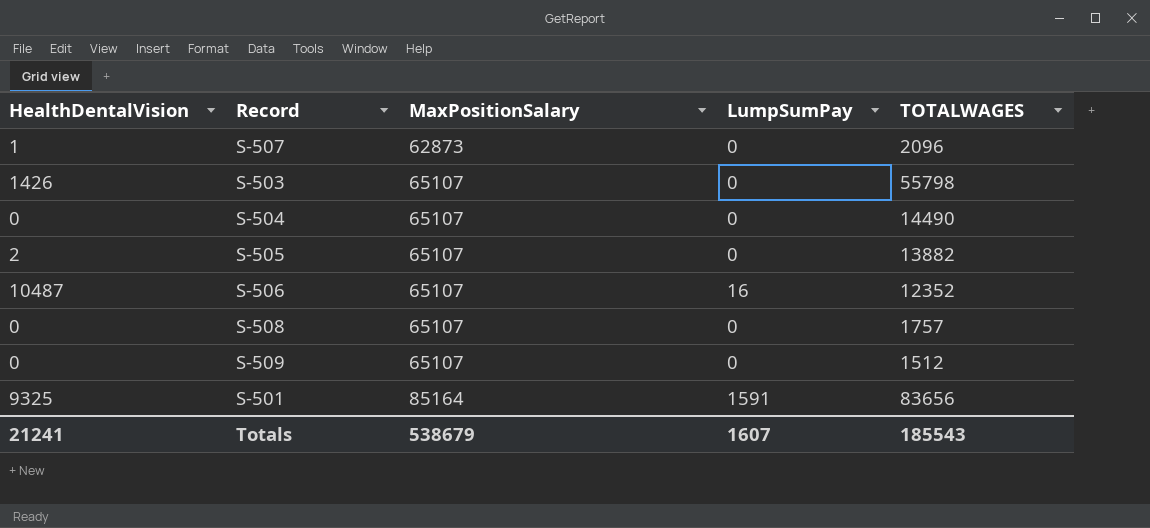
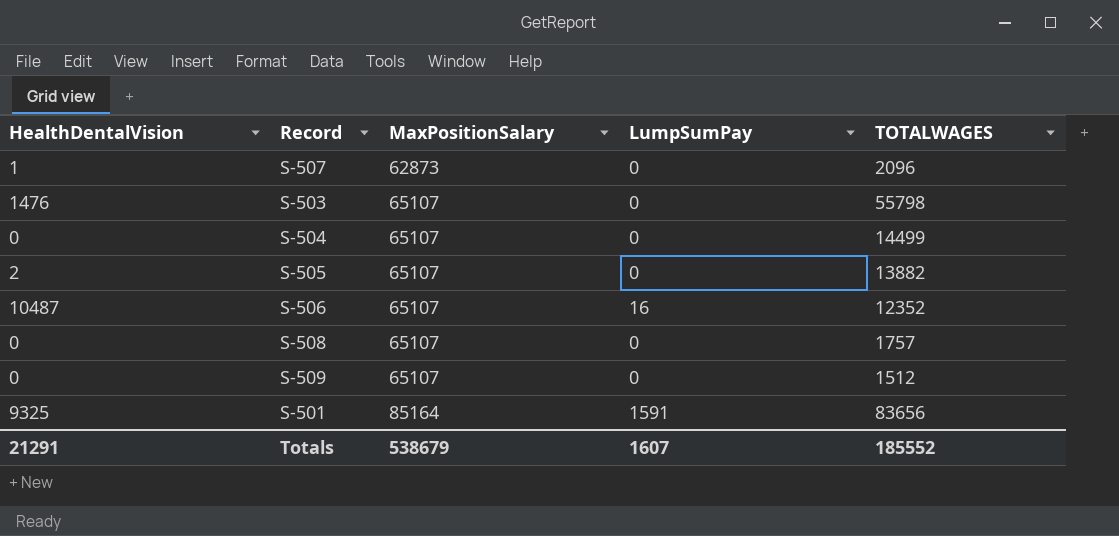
S-503 | HealthDentalVision: 1426 -> 1476
S-504 | TOTALWAGES: 14490 -> 14499
Totals | HealthDentalVision: 21241 -> 21291
Totals | TOTALWAGES: 185543 -> 185552

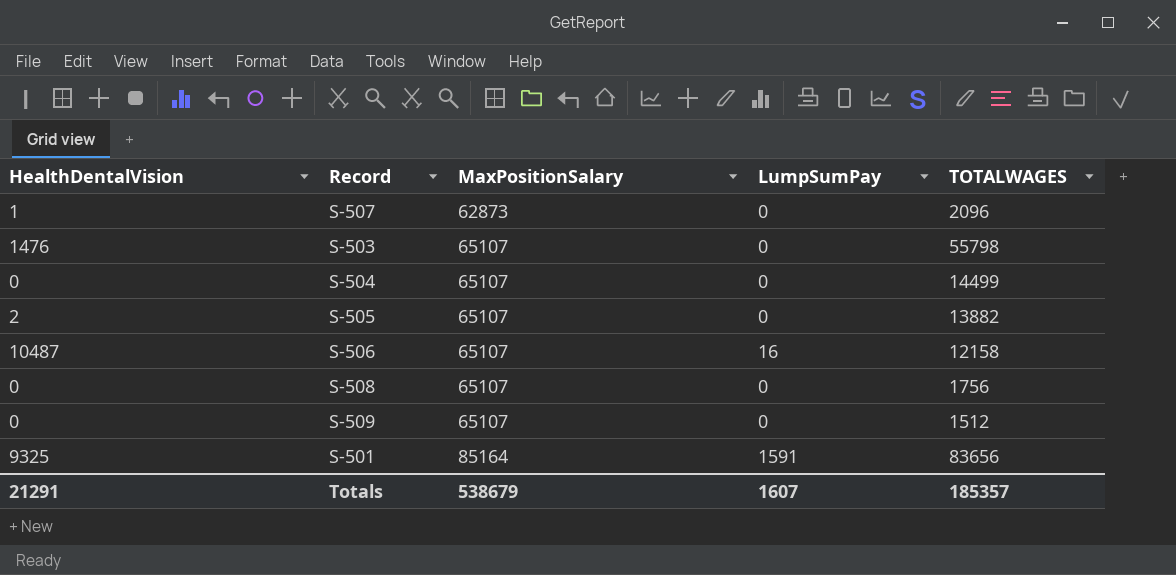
S-506 | TOTALWAGES: 12352 -> 12158
S-508 | TOTALWAGES: 1757 -> 1756
Totals | TOTALWAGES: 185552 -> 185357

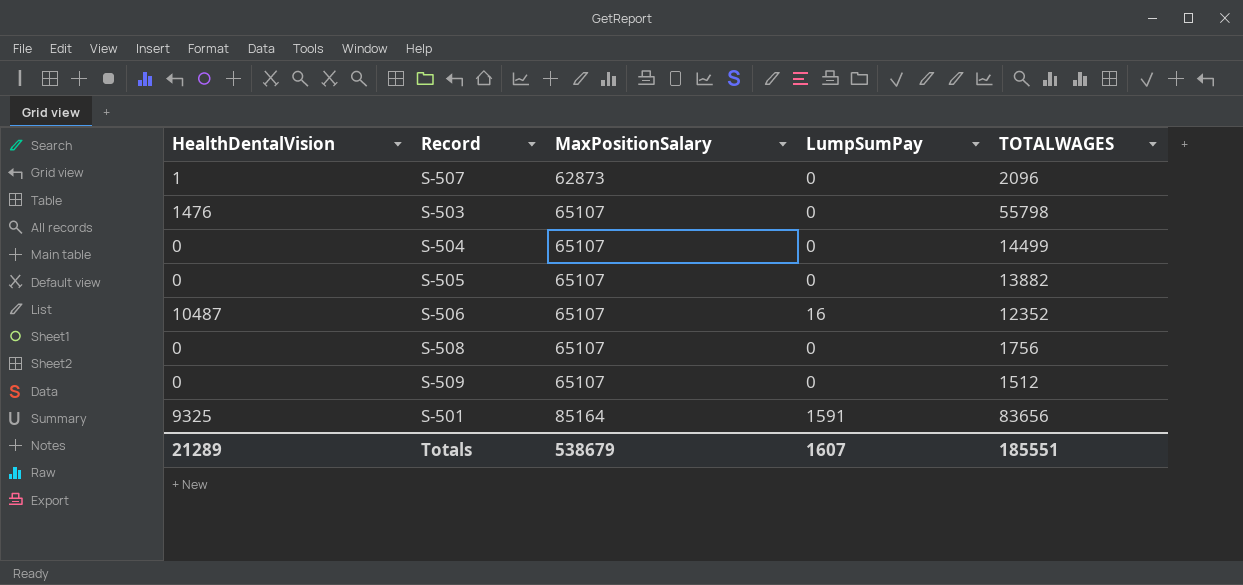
S-505 | HealthDentalVision: 2 -> 0
S-506 | TOTALWAGES: 12158 -> 12352
Totals | HealthDentalVision: 21291 -> 21289
Totals | TOTALWAGES: 185357 -> 185551

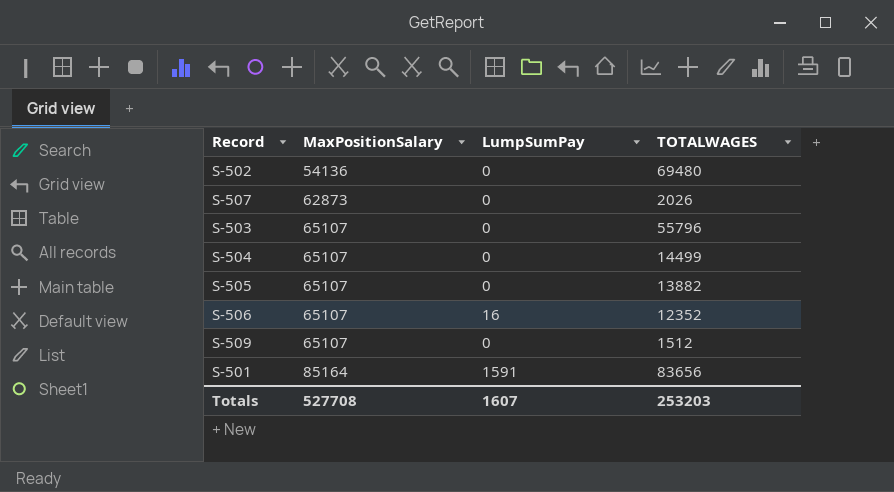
column HealthDentalVision | position: 1 -> none
row S-508: 0 | 65107 | 0 | 1756 -> none
row S-502: none -> 54136 | 0 | 69480
S-507 | TOTALWAGES: 2096 -> 2026
S-503 | TOTALWAGES: 55798 -> 55796
Totals | MaxPositionSalary: 538679 -> 527708
Totals | TOTALWAGES: 185551 -> 253203

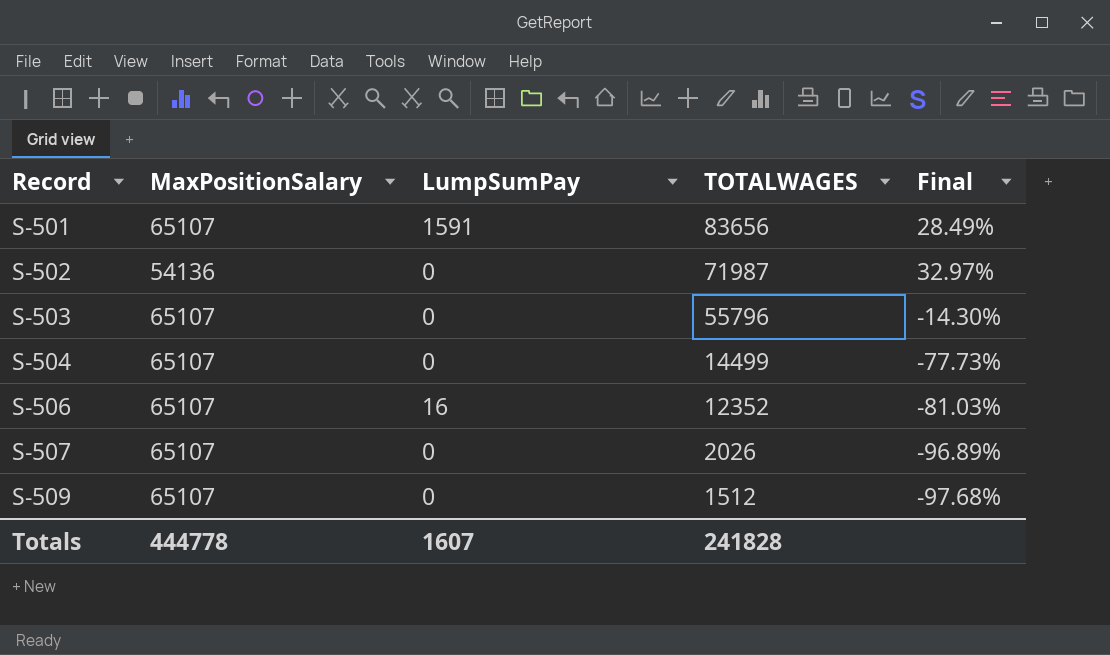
row order: MaxPositionSalary ascending -> Record ascending
column Final | formula: none -> ([TOTALWAGES] - [MaxPositionSalary]) / [MaxPositionSalary]
row S-505: 65107 | 0 | 13882 -> none
S-501 | MaxPositionSalary: 85164 -> 65107
S-502 | TOTALWAGES: 69480 -> 71987
S-507 | MaxPositionSalary: 62873 -> 65107
Totals | MaxPositionSalary: 527708 -> 444778
Totals | TOTALWAGES: 253203 -> 241828

